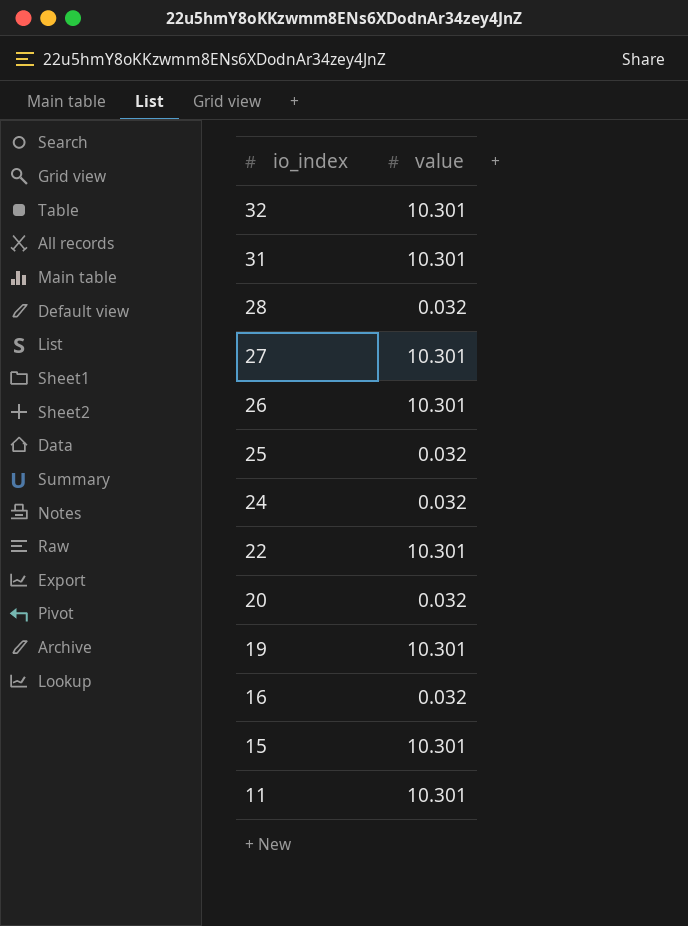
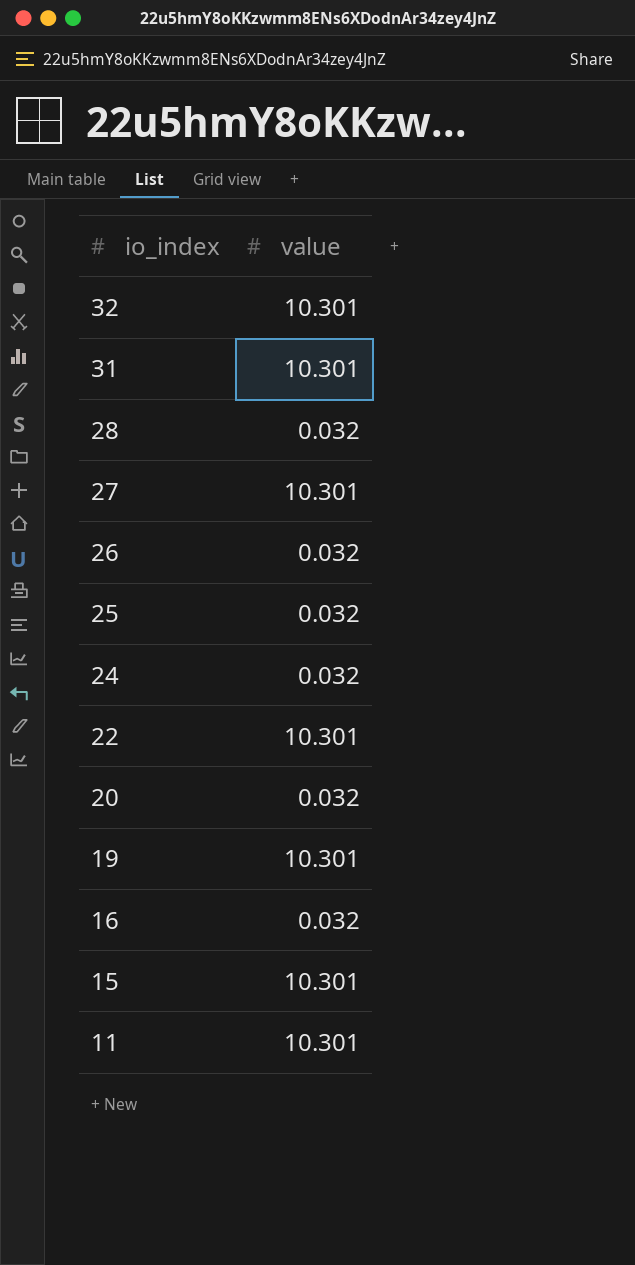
26 | value: 10.301 -> 0.032

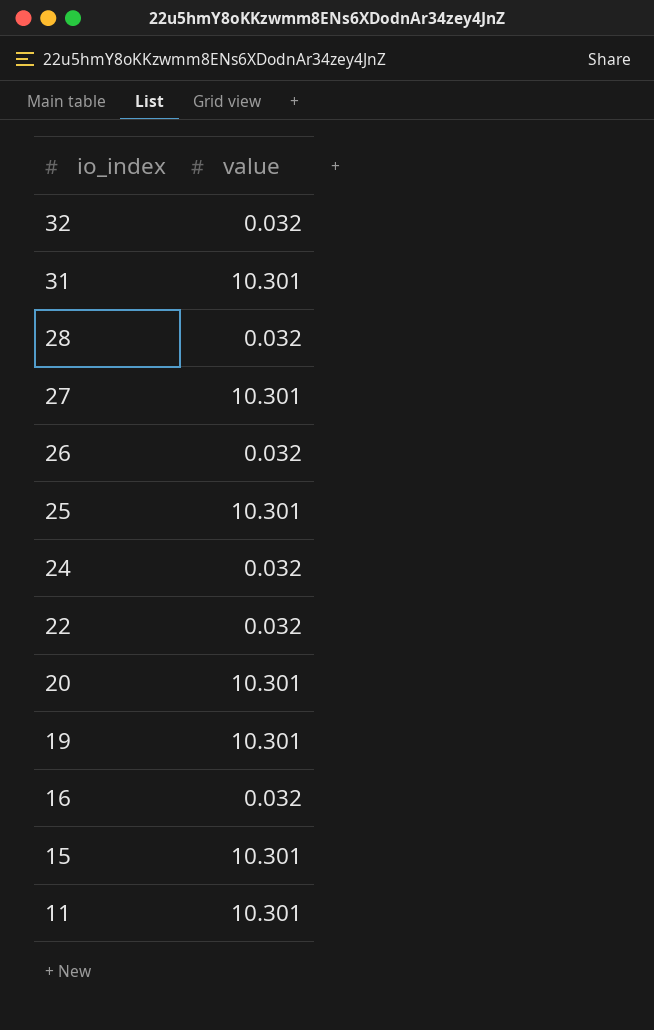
32 | value: 10.301 -> 0.032
25 | value: 0.032 -> 10.301
22 | value: 10.301 -> 0.032
20 | value: 0.032 -> 10.301

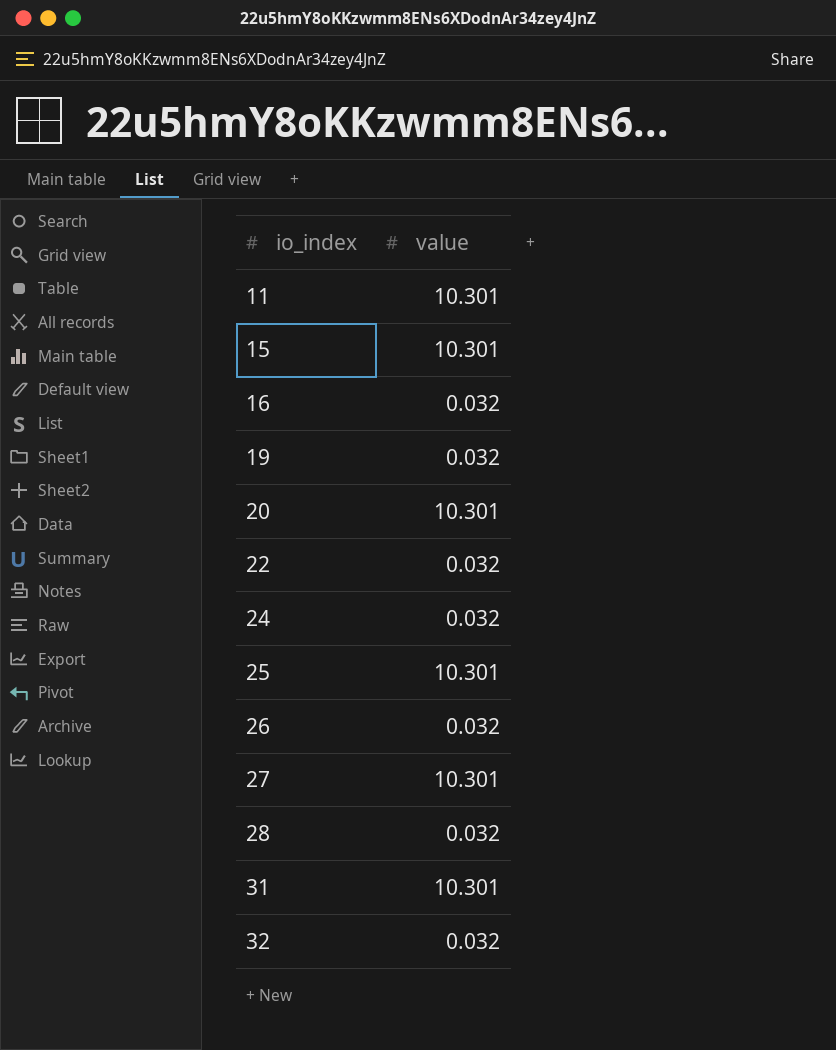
row order: io_index descending -> io_index ascending
19 | value: 10.301 -> 0.032

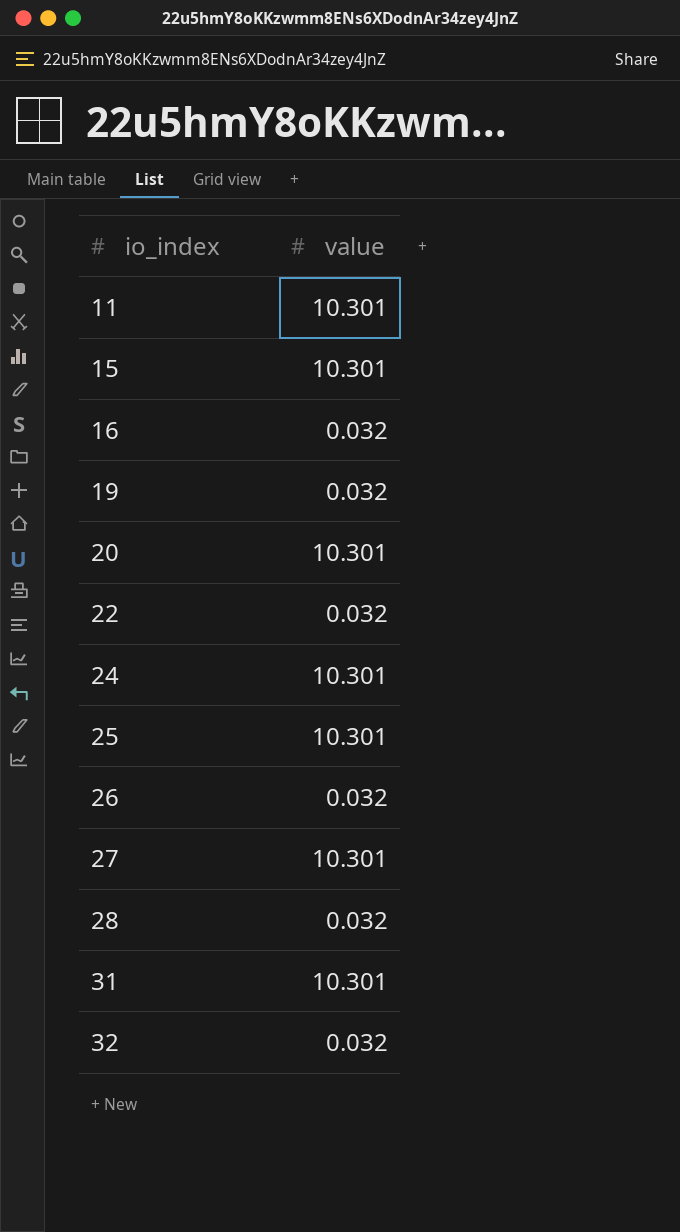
24 | value: 0.032 -> 10.301

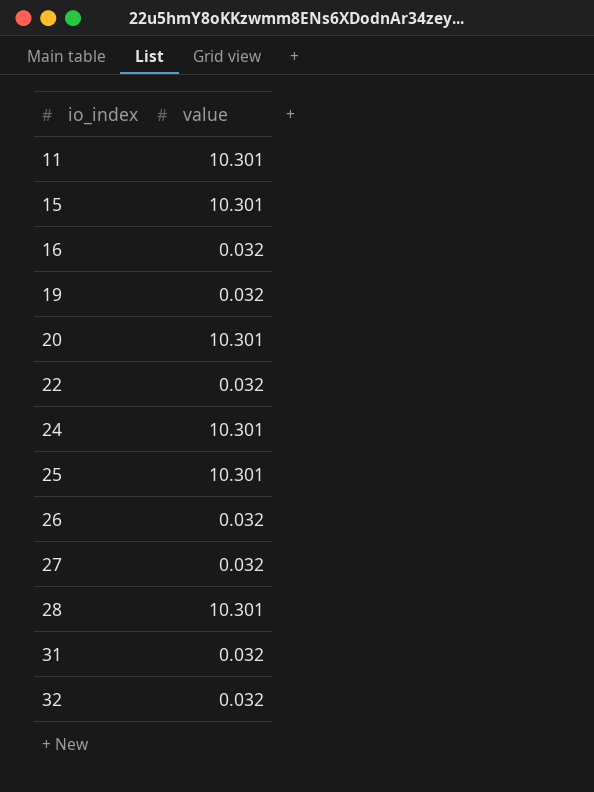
27 | value: 10.301 -> 0.032
28 | value: 0.032 -> 10.301
31 | value: 10.301 -> 0.032

